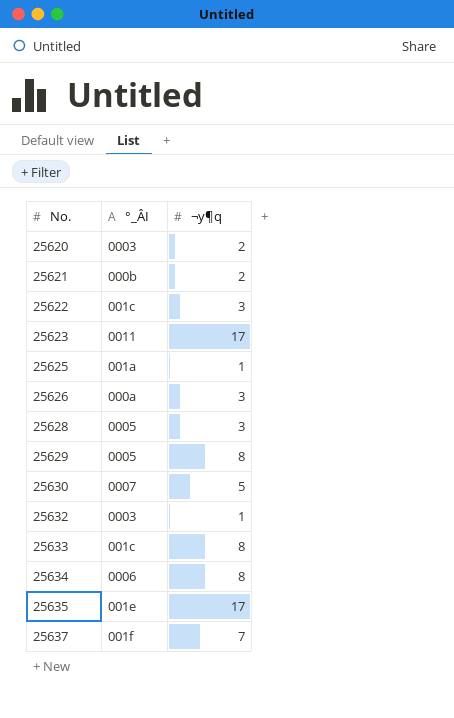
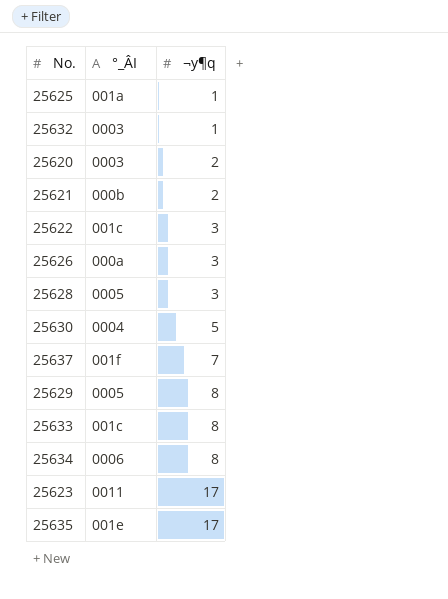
row order: No. ascending -> ¬y¶q ascending
25630 | °_ÂI: 0007 -> 0004

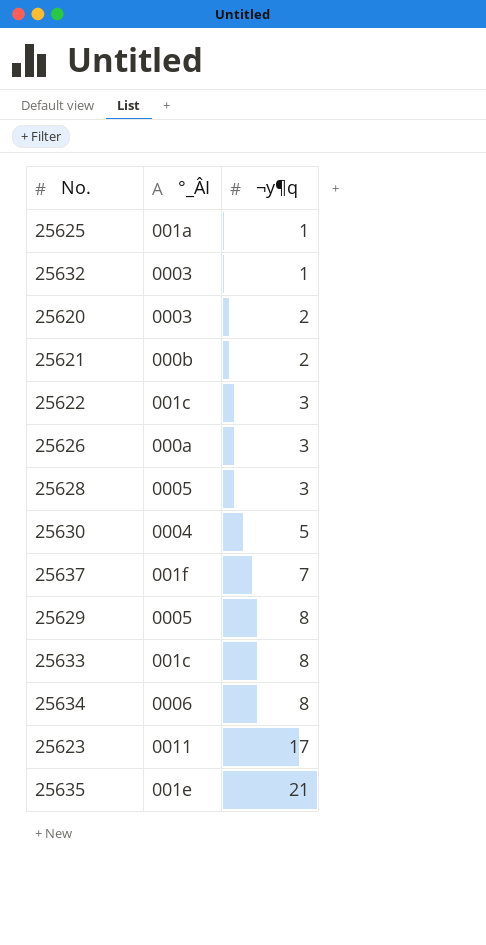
25635 | ¬y¶q: 17 -> 21

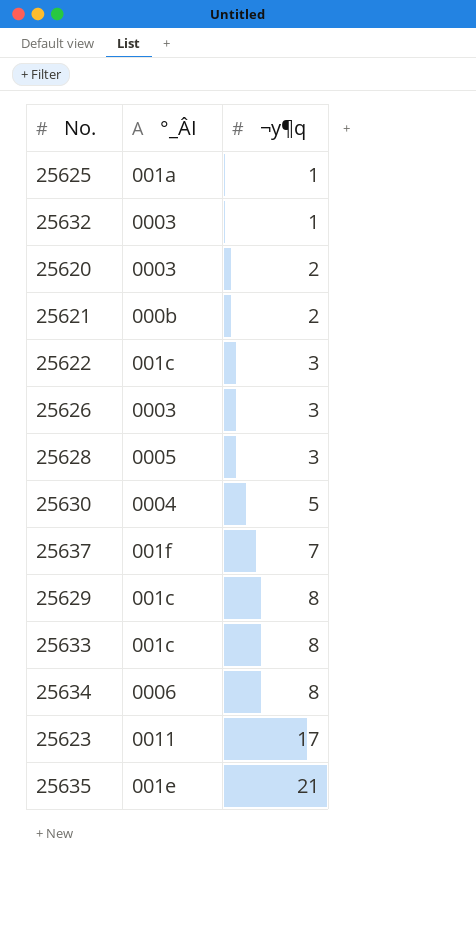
25626 | °_ÂI: 000a -> 0003
25629 | °_ÂI: 0005 -> 001c

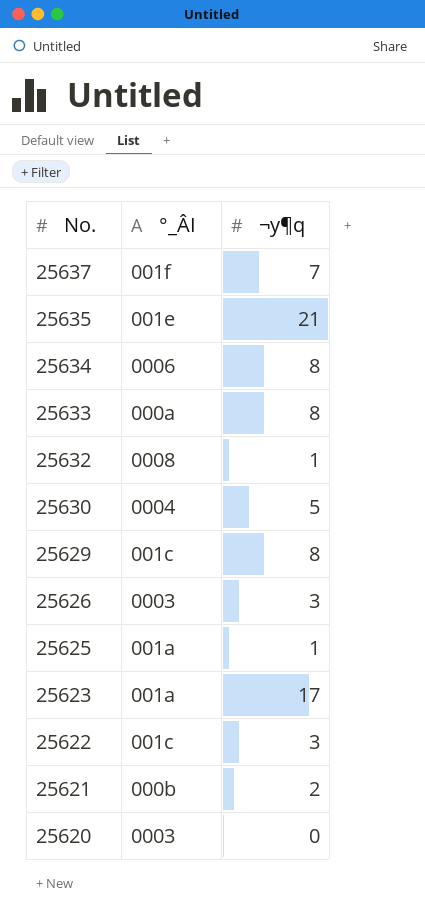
row order: ¬y¶q ascending -> No. descending
row 25628: 0005 | 3 -> none
25633 | °_ÂI: 001c -> 000a
25632 | °_ÂI: 0003 -> 0008
25623 | °_ÂI: 0011 -> 001a
25620 | ¬y¶q: 2 -> 0

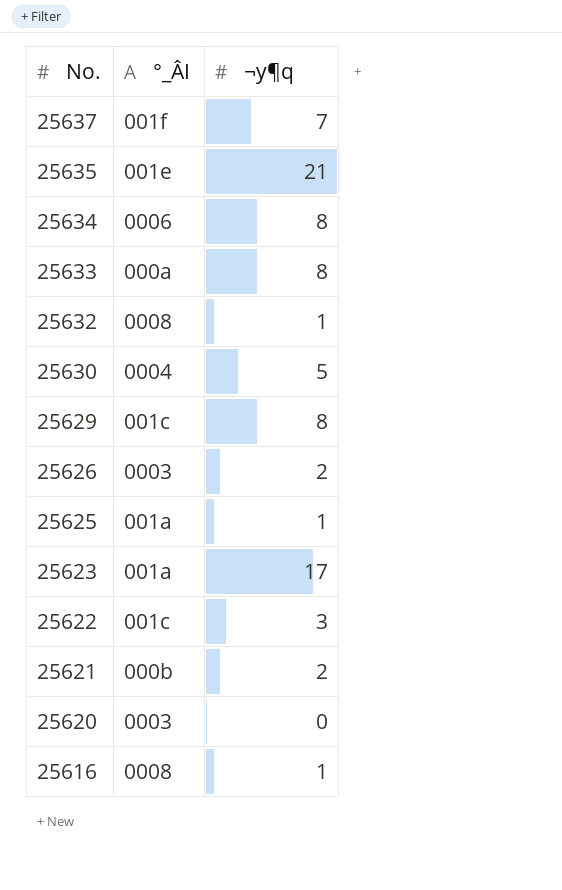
25626 | ¬y¶q: 3 -> 2
row 25616: none -> 0008 | 1

